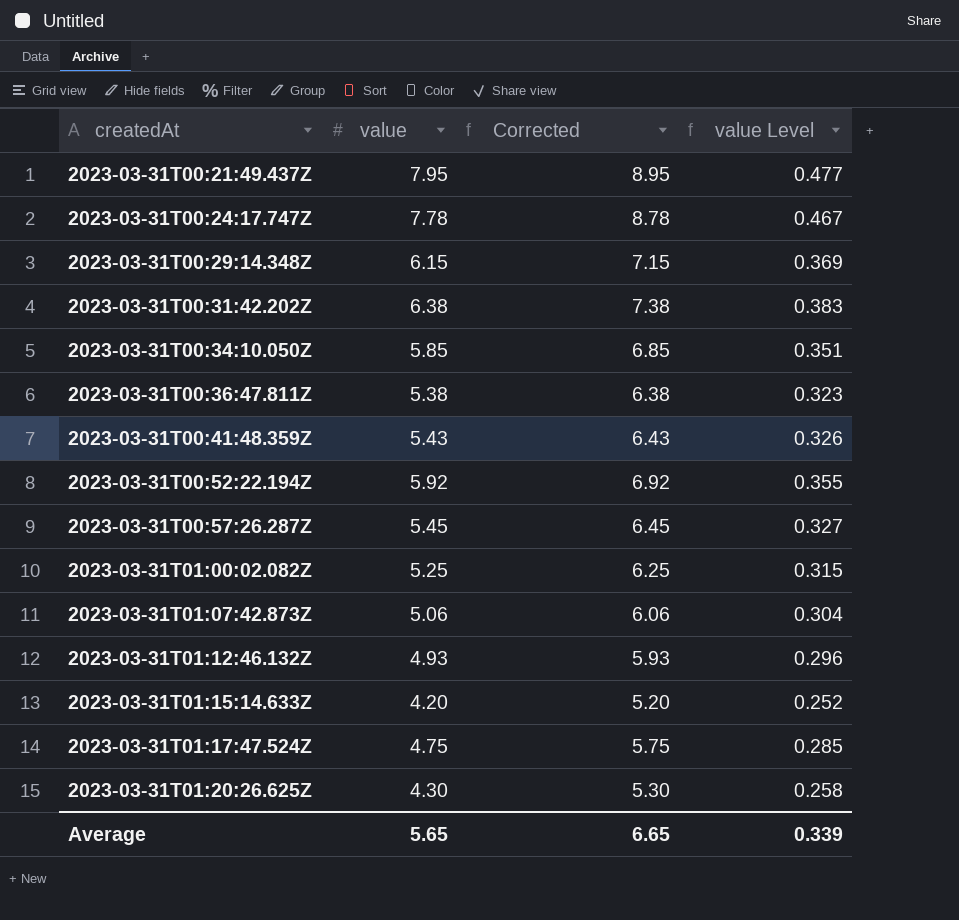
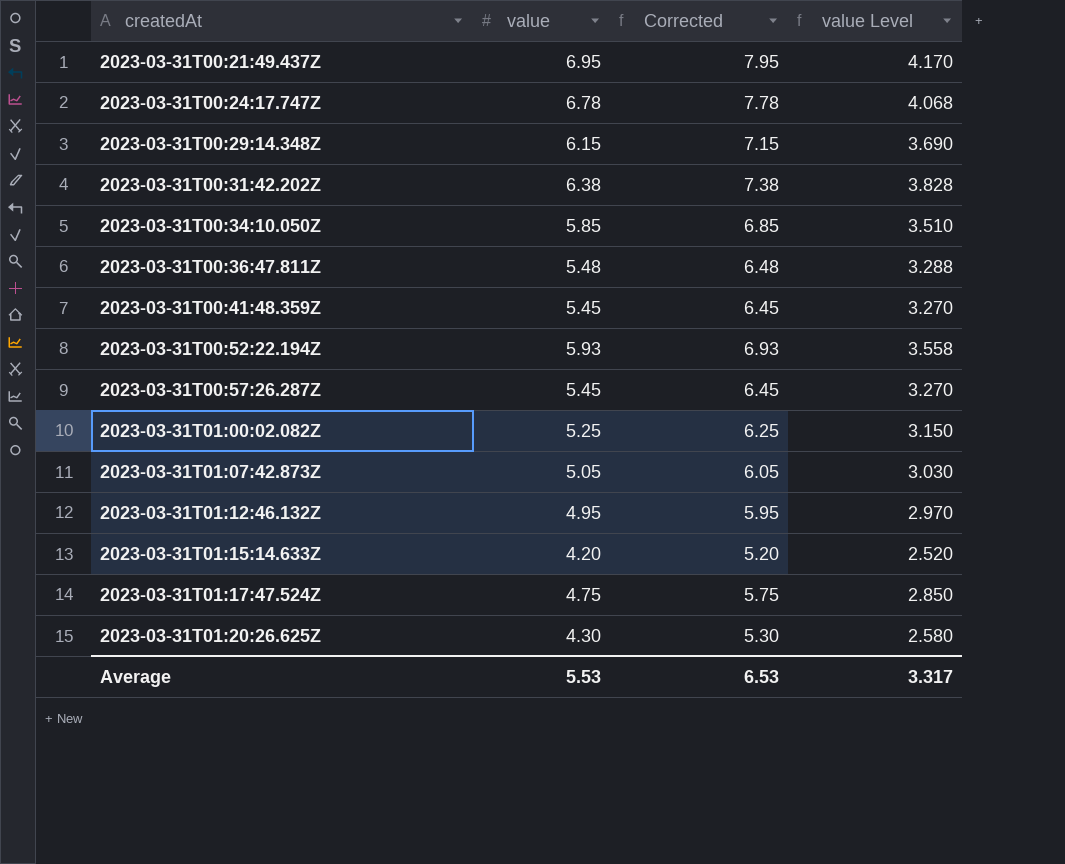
column value Level | formula: [value] * 0.06 -> [value] * 0.6
2023-03-31T00:21:49.437Z | value: 7.95 -> 6.95
2023-03-31T00:21:49.437Z | Corrected: 8.95 -> 7.95
2023-03-31T00:24:17.747Z | value: 7.78 -> 6.78
2023-03-31T00:24:17.747Z | Corrected: 8.78 -> 7.78
2023-03-31T00:36:47.811Z | value: 5.38 -> 5.48
2023-03-31T00:36:47.811Z | Corrected: 6.38 -> 6.48
2023-03-31T00:41:48.359Z | value: 5.43 -> 5.45
2023-03-31T00:41:48.359Z | Corrected: 6.43 -> 6.45
2023-03-31T00:52:22.194Z | value: 5.92 -> 5.93
2023-03-31T00:52:22.194Z | Corrected: 6.92 -> 6.93
2023-03-31T01:07:42.873Z | value: 5.06 -> 5.05
2023-03-31T01:07:42.873Z | Corrected: 6.06 -> 6.05
2023-03-31T01:12:46.132Z | value: 4.93 -> 4.95
2023-03-31T01:12:46.132Z | Corrected: 5.93 -> 5.95
Average | value: 5.65 -> 5.53
Average | Corrected: 6.65 -> 6.53
Average | value Level: 0.339 -> 3.317

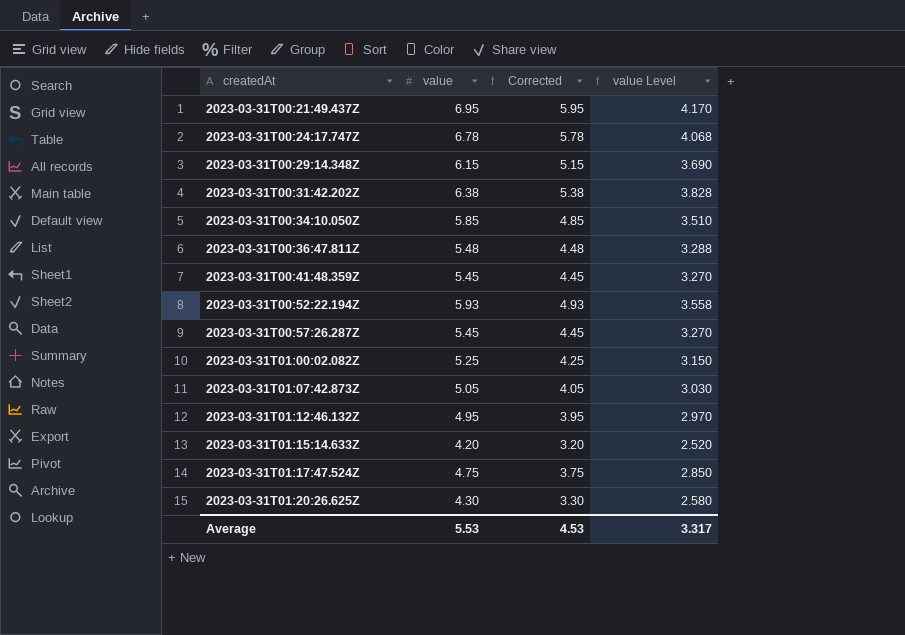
column Corrected | formula: [value] + 1 -> [value] - 1
Average | Corrected: 6.53 -> 4.53

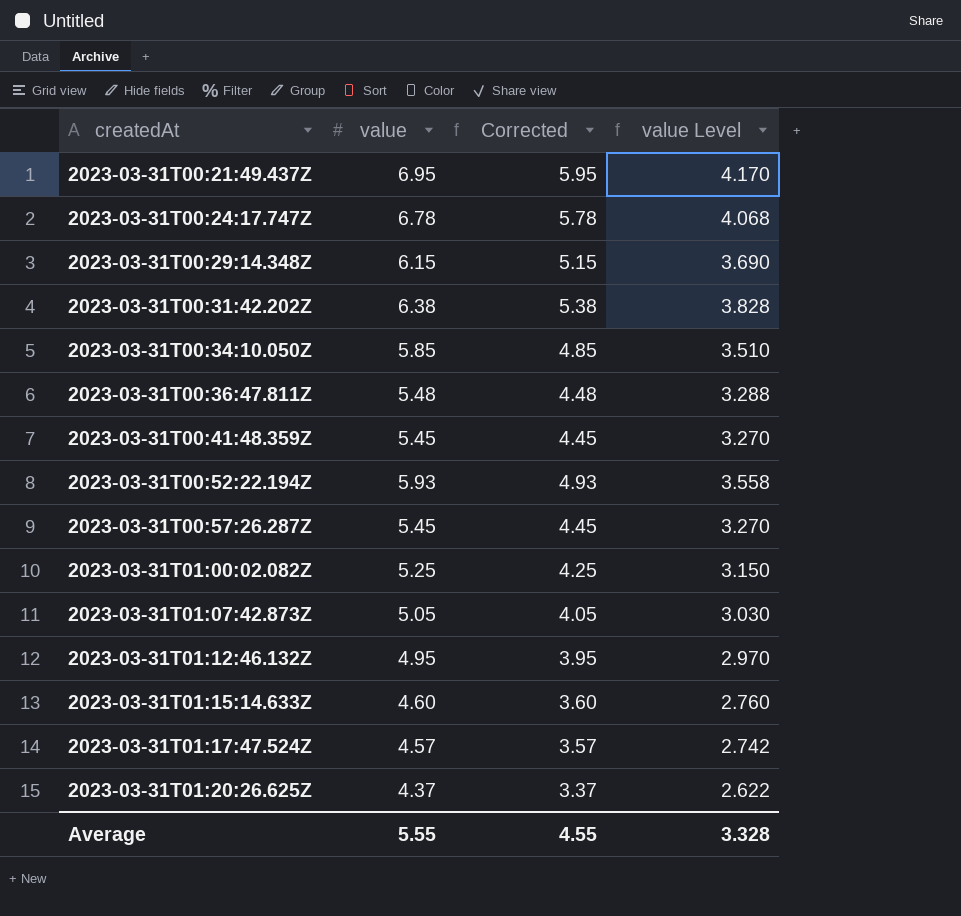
2023-03-31T01:15:14.633Z | value: 4.20 -> 4.60
2023-03-31T01:15:14.633Z | Corrected: 3.20 -> 3.60
2023-03-31T01:15:14.633Z | value Level: 2.520 -> 2.760
2023-03-31T01:17:47.524Z | value: 4.75 -> 4.57
2023-03-31T01:17:47.524Z | Corrected: 3.75 -> 3.57
2023-03-31T01:17:47.524Z | value Level: 2.850 -> 2.742
2023-03-31T01:20:26.625Z | value: 4.30 -> 4.37
2023-03-31T01:20:26.625Z | Corrected: 3.30 -> 3.37
2023-03-31T01:20:26.625Z | value Level: 2.580 -> 2.622
Average | value: 5.53 -> 5.55
Average | Corrected: 4.53 -> 4.55
Average | value Level: 3.317 -> 3.328

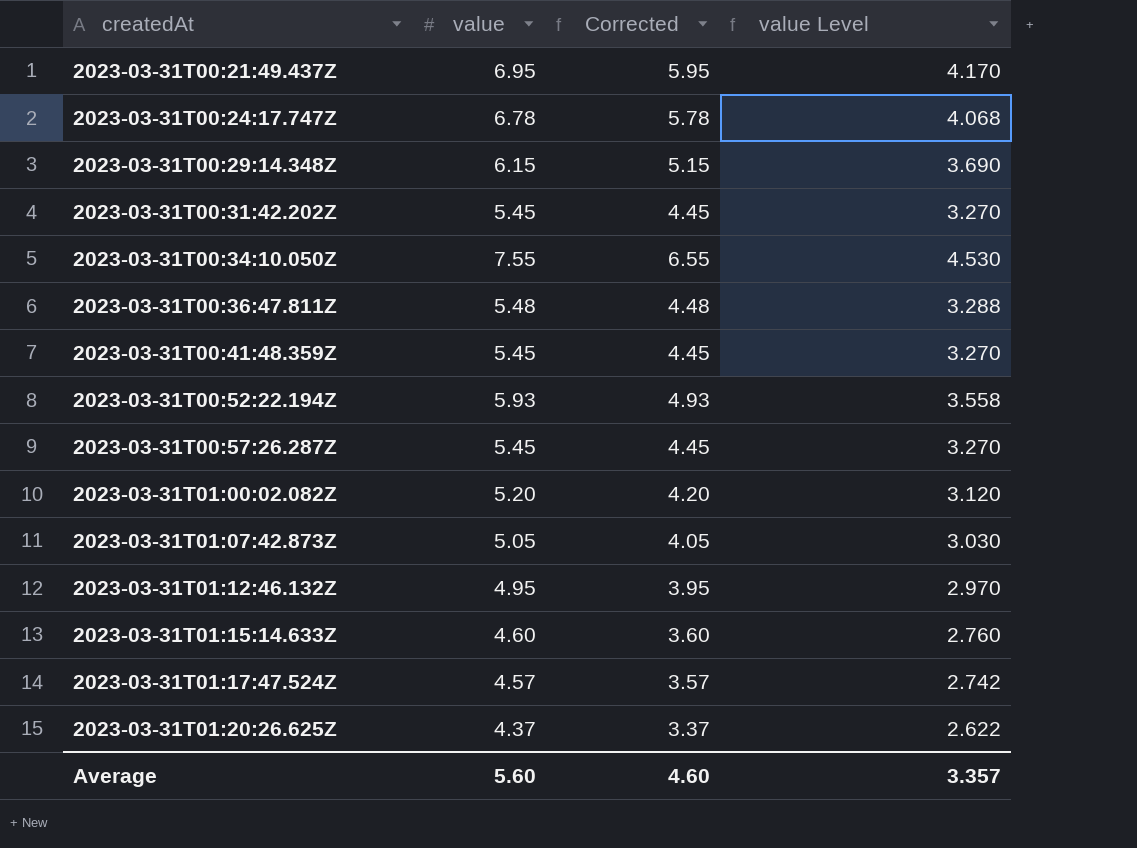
2023-03-31T00:31:42.202Z | value: 6.38 -> 5.45
2023-03-31T00:31:42.202Z | Corrected: 5.38 -> 4.45
2023-03-31T00:31:42.202Z | value Level: 3.828 -> 3.270
2023-03-31T00:34:10.050Z | value: 5.85 -> 7.55
2023-03-31T00:34:10.050Z | Corrected: 4.85 -> 6.55
2023-03-31T00:34:10.050Z | value Level: 3.510 -> 4.530
2023-03-31T01:00:02.082Z | value: 5.25 -> 5.20
2023-03-31T01:00:02.082Z | Corrected: 4.25 -> 4.20
2023-03-31T01:00:02.082Z | value Level: 3.150 -> 3.120
Average | value: 5.55 -> 5.60
Average | Corrected: 4.55 -> 4.60
Average | value Level: 3.328 -> 3.357

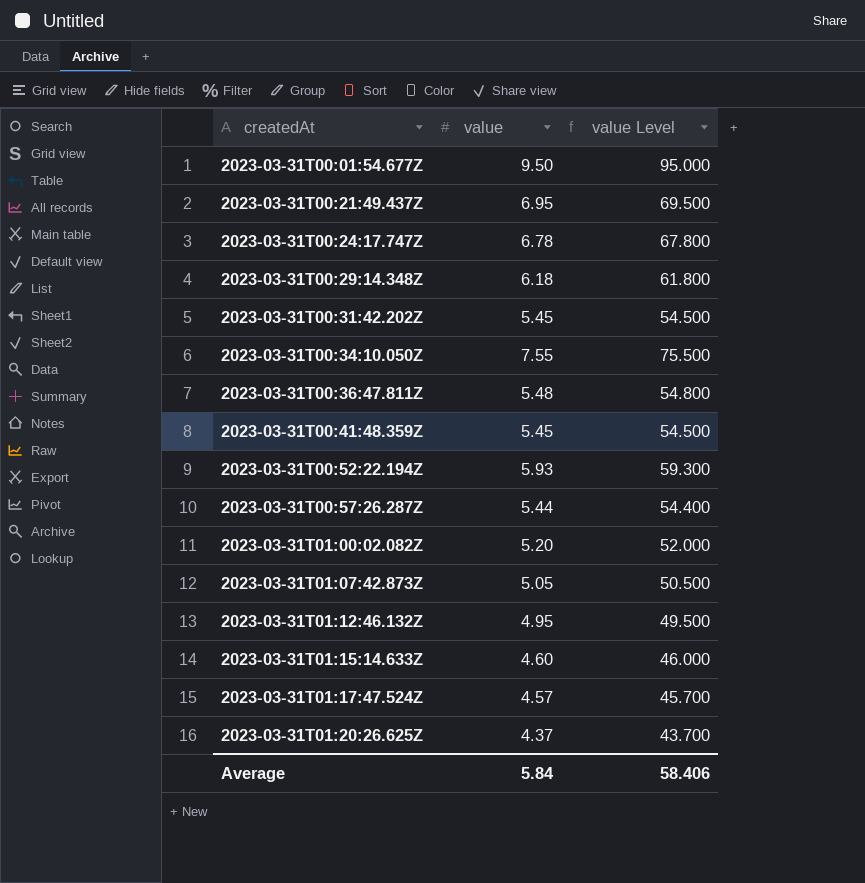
column Corrected | formula: [value] - 1 -> none
column value Level | formula: [value] * 0.6 -> [value] * 10
row 2023-03-31T00:01:54.677Z: none -> 9.50 | 95.000
2023-03-31T00:29:14.348Z | value: 6.15 -> 6.18
2023-03-31T00:57:26.287Z | value: 5.45 -> 5.44
Average | value: 5.60 -> 5.84
Average | value Level: 3.357 -> 58.406

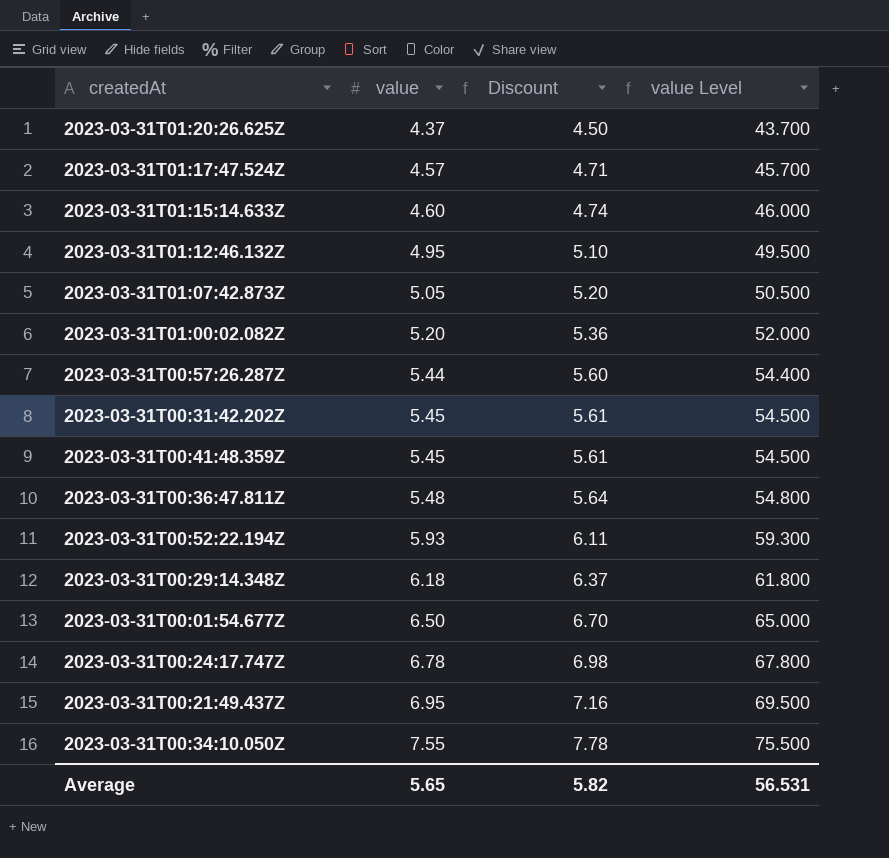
row order: createdAt ascending -> value ascending
column Discount | formula: none -> [value] * 1.03
2023-03-31T00:01:54.677Z | value: 9.50 -> 6.50
2023-03-31T00:01:54.677Z | value Level: 95.000 -> 65.000
Average | value: 5.84 -> 5.65
Average | value Level: 58.406 -> 56.531

